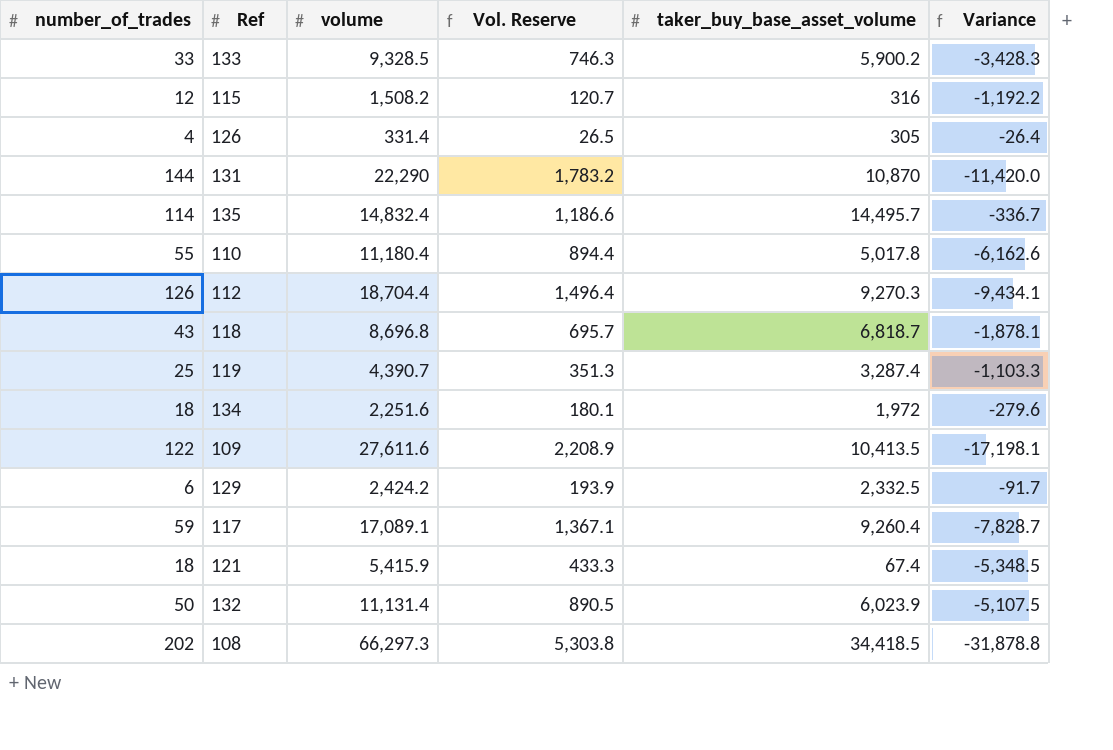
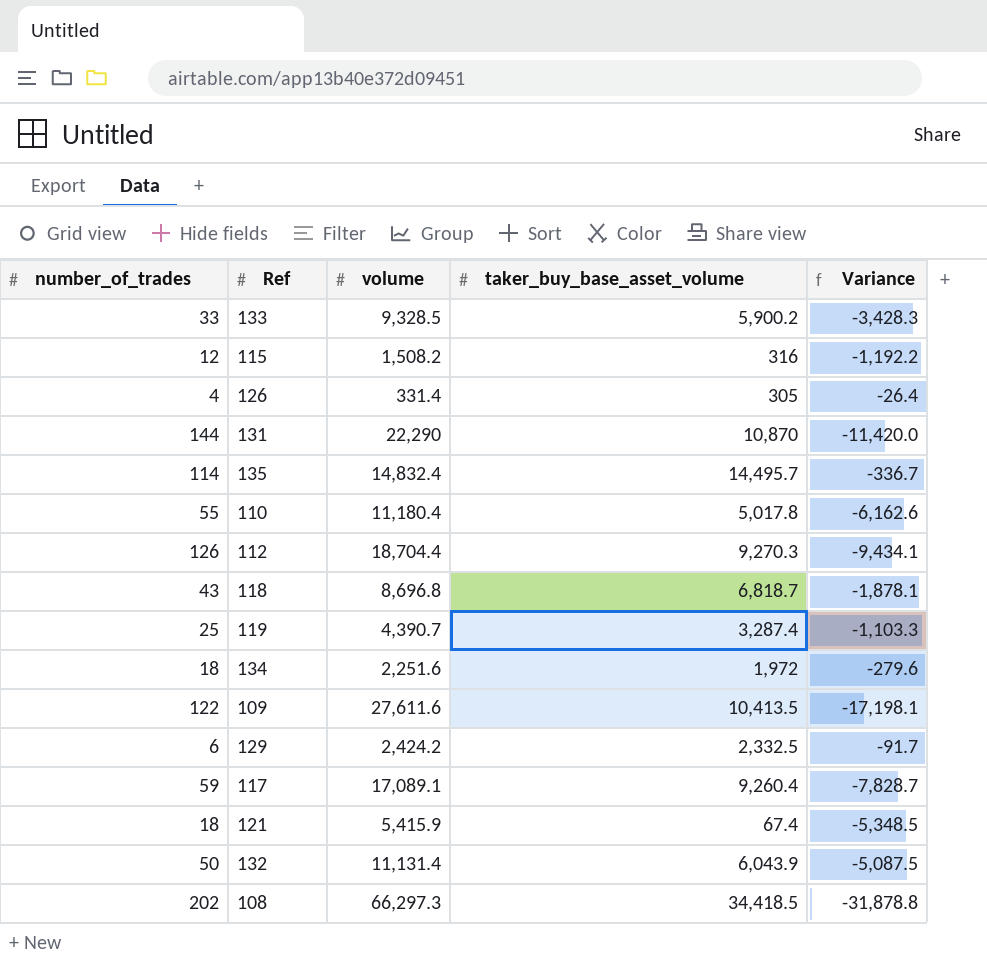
column Vol. Reserve | formula: [volume] * 0.08 -> none
132 | taker_buy_base_asset_volume: 6,023.9 -> 6,043.9
132 | Variance: -5,107.5 -> -5,087.5

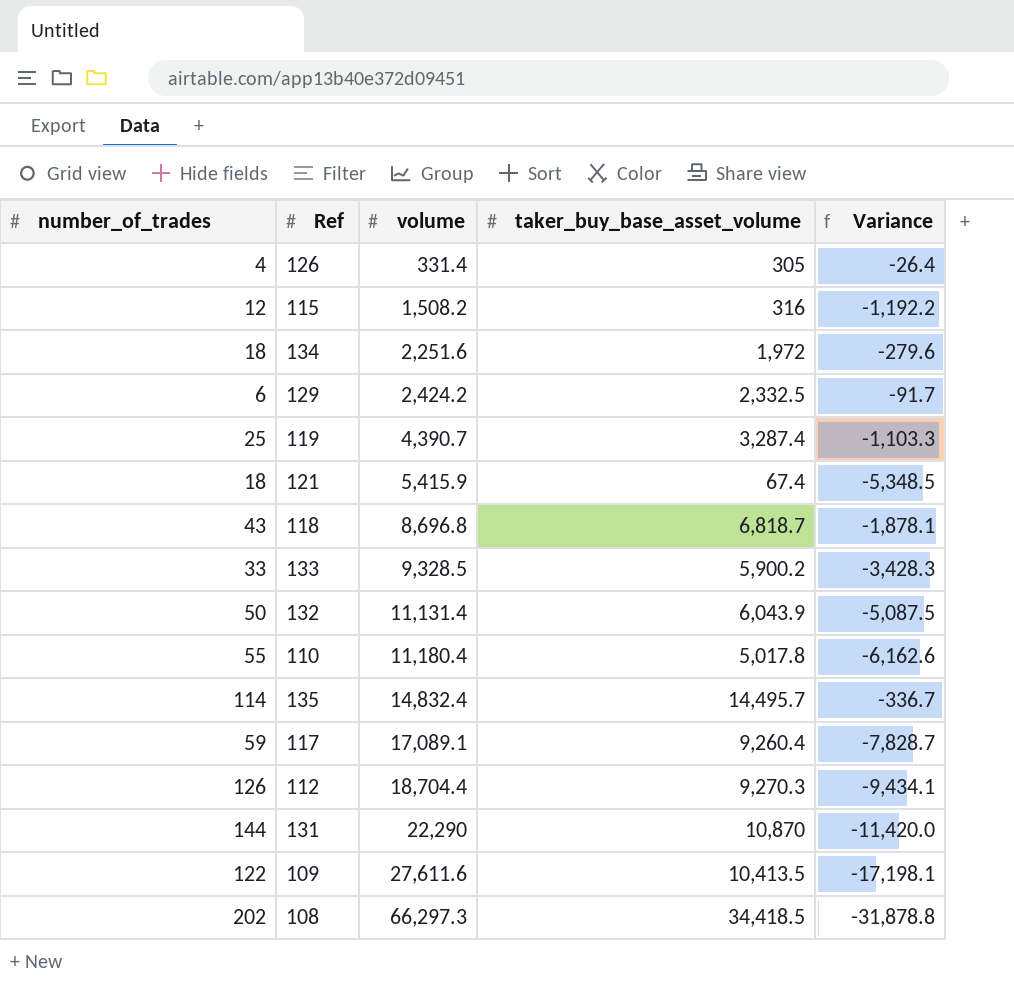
row order: none -> volume ascending

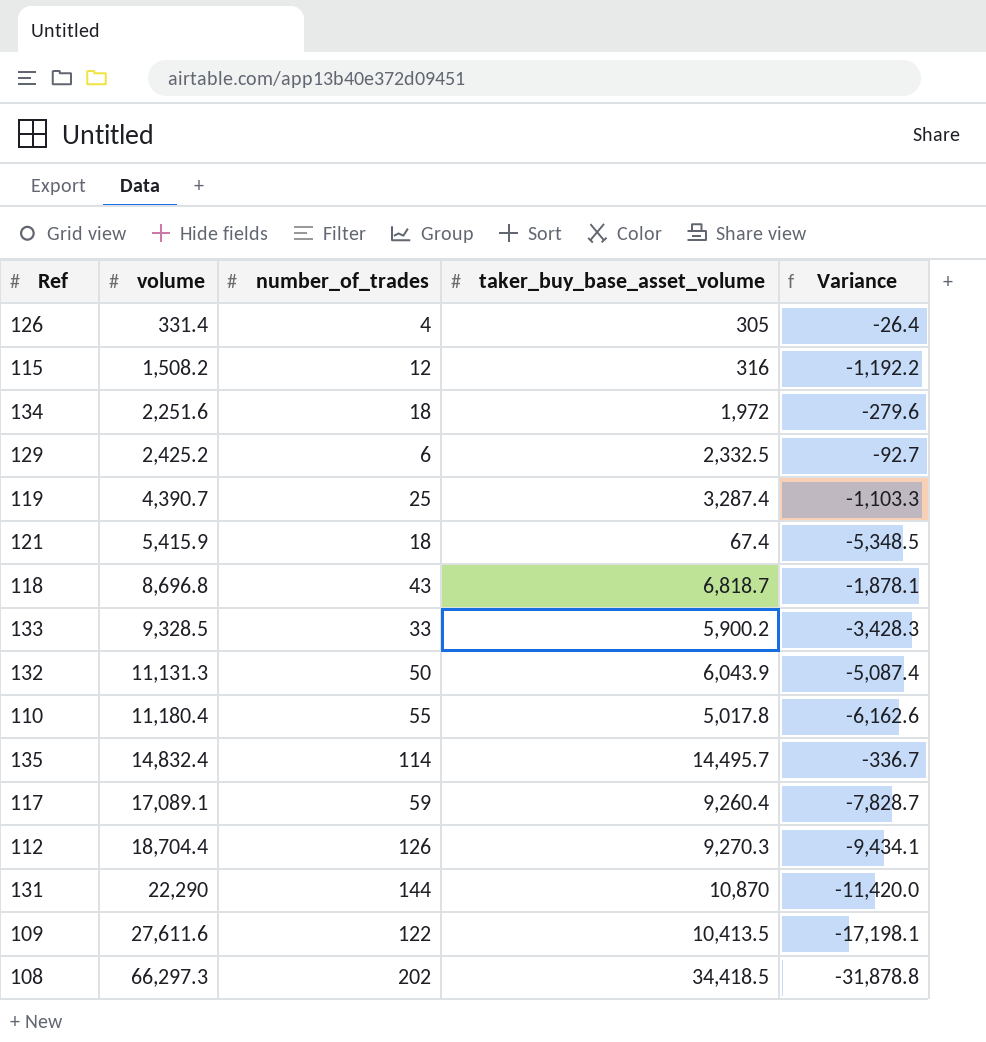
column number_of_trades | position: 1 -> 3
129 | volume: 2,424.2 -> 2,425.2
129 | Variance: -91.7 -> -92.7
132 | volume: 11,131.4 -> 11,131.3
132 | Variance: -5,087.5 -> -5,087.4

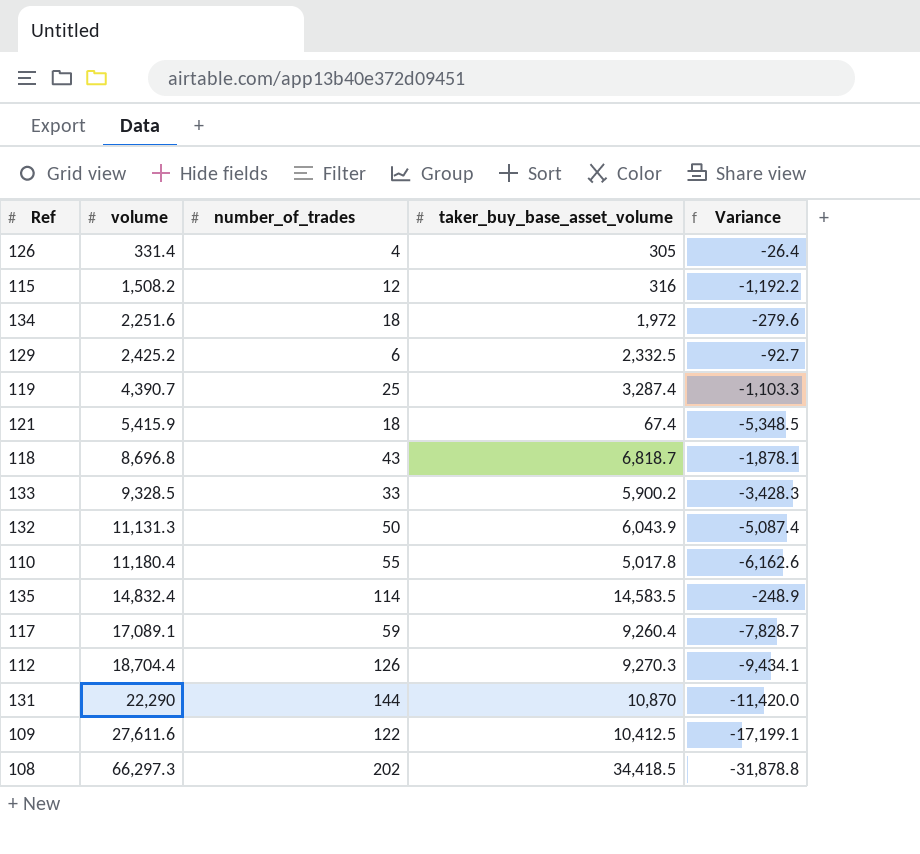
135 | taker_buy_base_asset_volume: 14,495.7 -> 14,583.5
135 | Variance: -336.7 -> -248.9
109 | taker_buy_base_asset_volume: 10,413.5 -> 10,412.5
109 | Variance: -17,198.1 -> -17,199.1

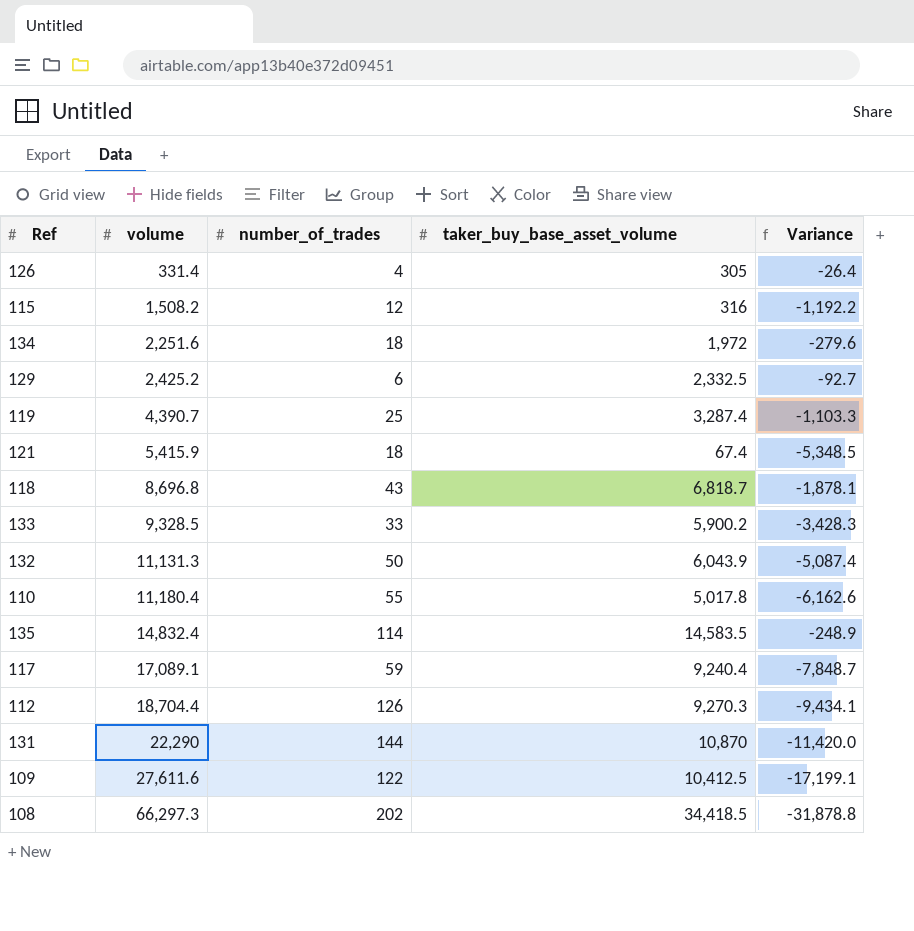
117 | taker_buy_base_asset_volume: 9,260.4 -> 9,240.4
117 | Variance: -7,828.7 -> -7,848.7

